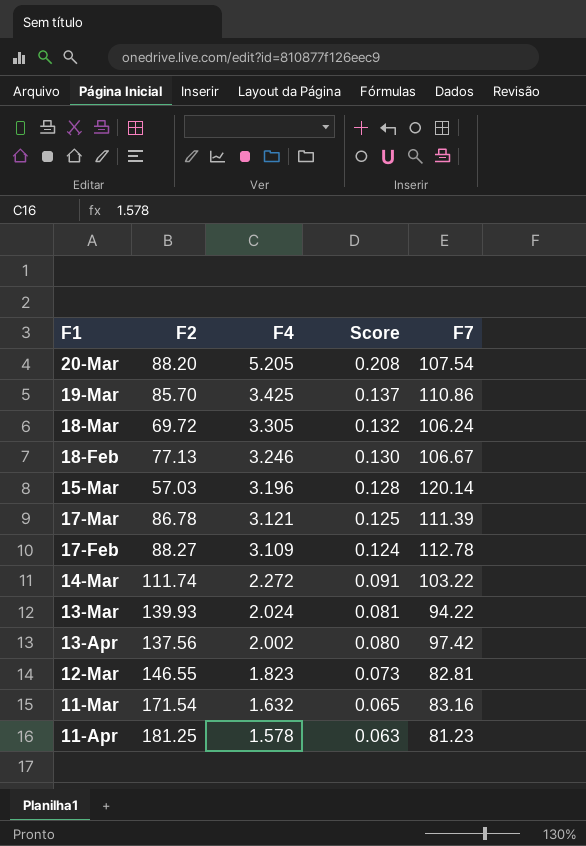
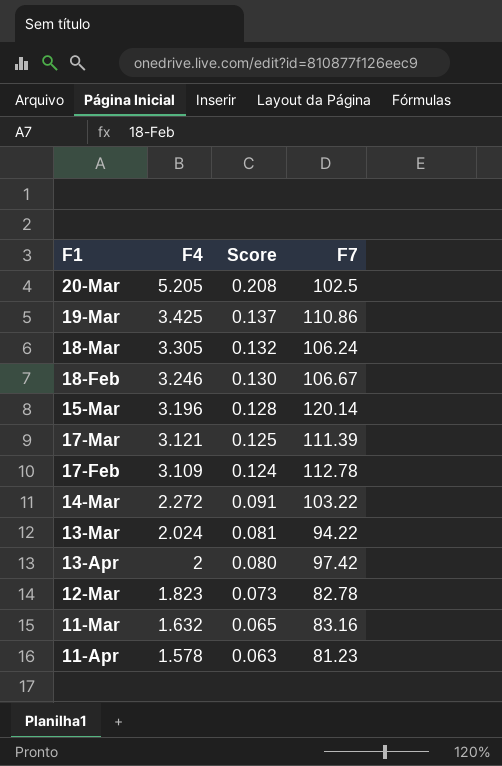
column F2 | position: 2 -> none
20-Mar | F7: 107.54 -> 102.5
13-Apr | F4: 2.002 -> 2
12-Mar | F7: 82.81 -> 82.78

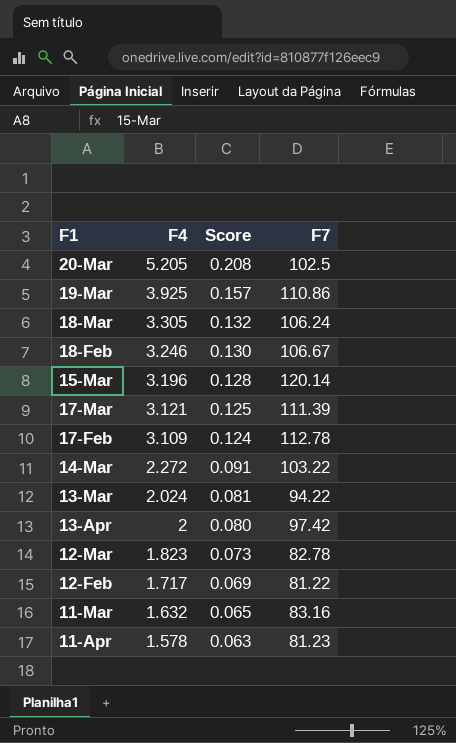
19-Mar | F4: 3.425 -> 3.925
19-Mar | Score: 0.137 -> 0.157
row 12-Feb: none -> 1.717 | 0.069 | 81.22

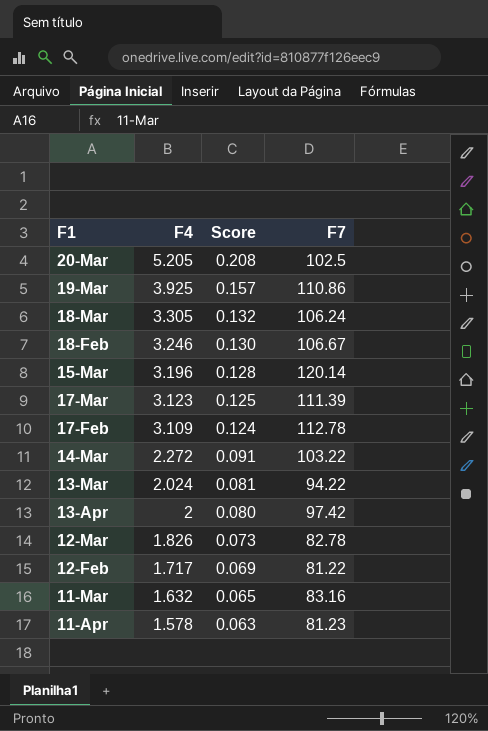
17-Mar | F4: 3.121 -> 3.123
12-Mar | F4: 1.823 -> 1.826

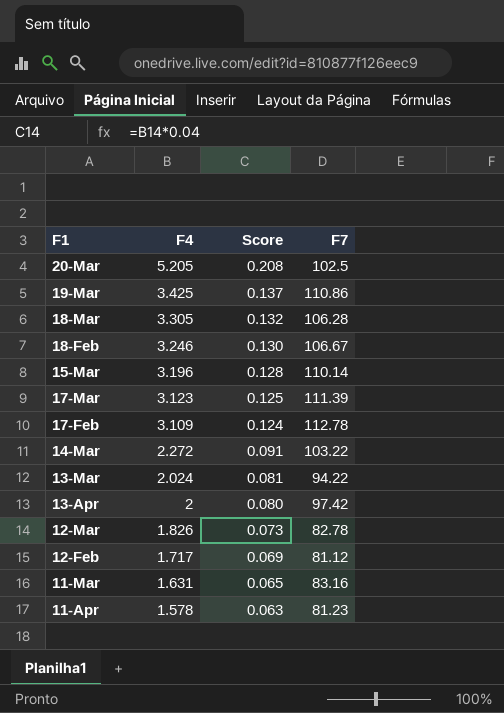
19-Mar | F4: 3.925 -> 3.425
19-Mar | Score: 0.157 -> 0.137
18-Mar | F7: 106.24 -> 106.28
15-Mar | F7: 120.14 -> 110.14
12-Feb | F7: 81.22 -> 81.12
11-Mar | F4: 1.632 -> 1.631

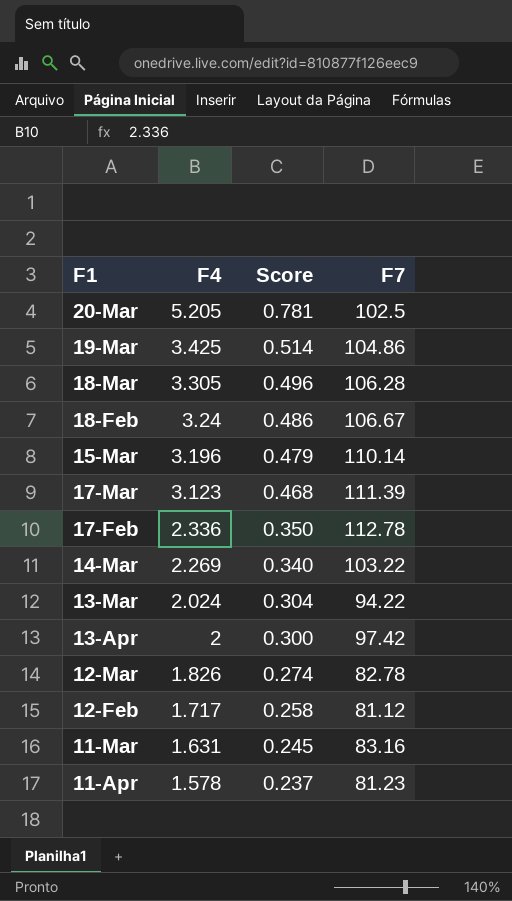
column Score | formula: [F4] * 0.04 -> [F4] * 0.15
19-Mar | F7: 110.86 -> 104.86
18-Feb | F4: 3.246 -> 3.24
17-Feb | F4: 3.109 -> 2.336
14-Mar | F4: 2.272 -> 2.269

